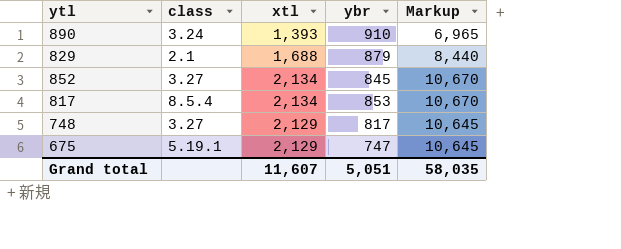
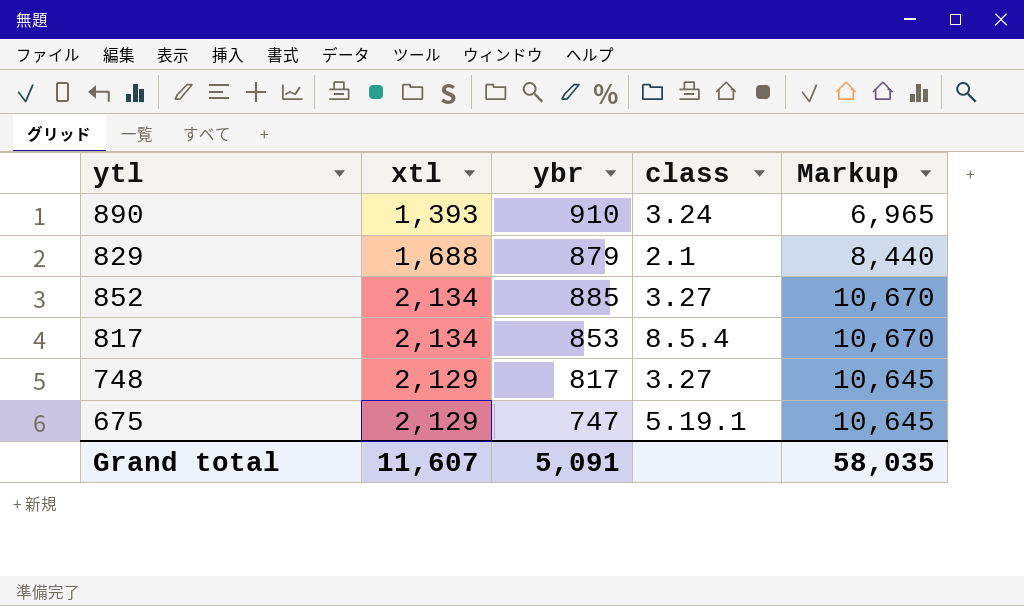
column class | position: 2 -> 4
852 | ybr: 845 -> 885
Grand total | ybr: 5,051 -> 5,091

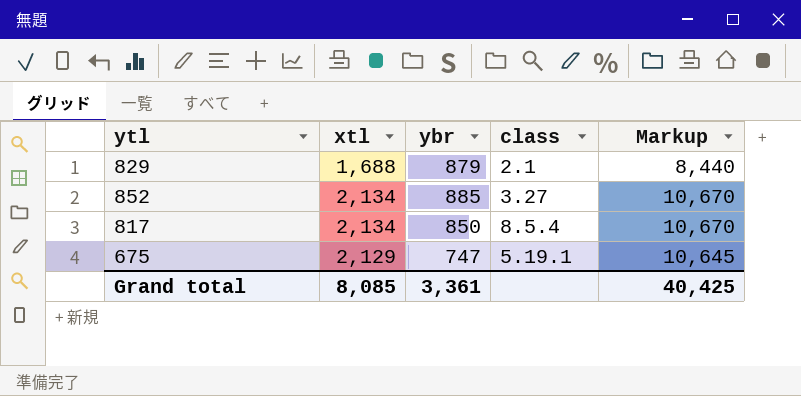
row 890: 1,393 | 910 | 3.24 | 6,965 -> none
row 748: 2,129 | 817 | 3.27 | 10,645 -> none
817 | ybr: 853 -> 850
Grand total | xtl: 11,607 -> 8,085
Grand total | ybr: 5,091 -> 3,361
Grand total | Markup: 58,035 -> 40,425

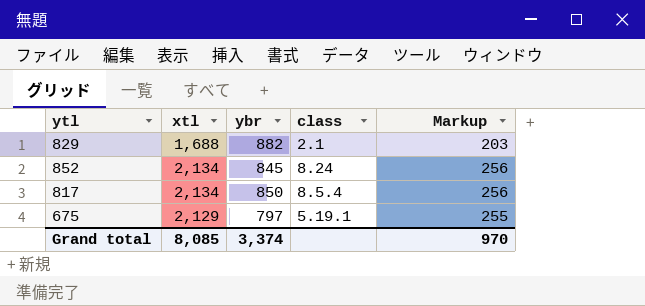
column Markup | formula: [xtl] * 5 -> [xtl] * 0.12
829 | ybr: 879 -> 882
852 | ybr: 885 -> 845
852 | class: 3.27 -> 8.24
675 | ybr: 747 -> 797
Grand total | ybr: 3,361 -> 3,374
Grand total | Markup: 40,425 -> 970

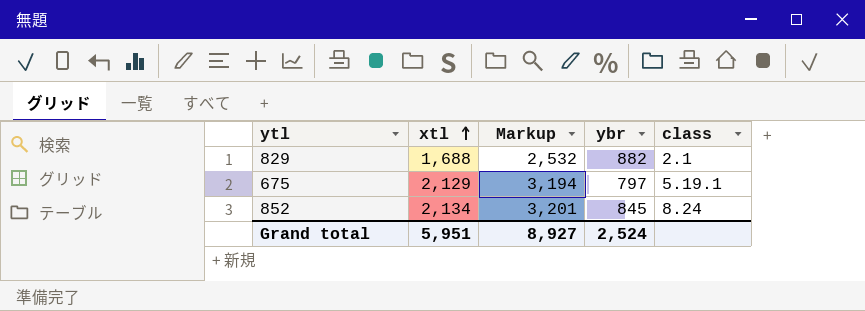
row order: none -> xtl ascending
column Markup | formula: [xtl] * 0.12 -> [xtl] * 1.5
column Markup | position: 5 -> 3
row 817: 2,134 | 850 | 8.5.4 | 256 -> none
Grand total | xtl: 8,085 -> 5,951
Grand total | Markup: 970 -> 8,927
Grand total | ybr: 3,374 -> 2,524

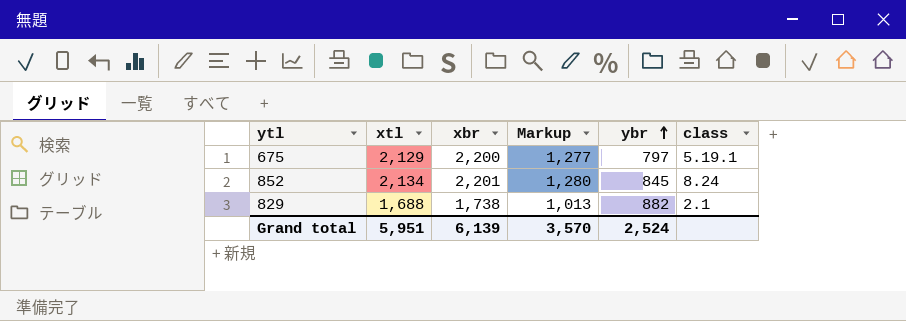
row order: xtl ascending -> ybr ascending
column xbr | position: none -> 3
column Markup | formula: [xtl] * 1.5 -> [xtl] * 0.6
Grand total | Markup: 8,927 -> 3,570

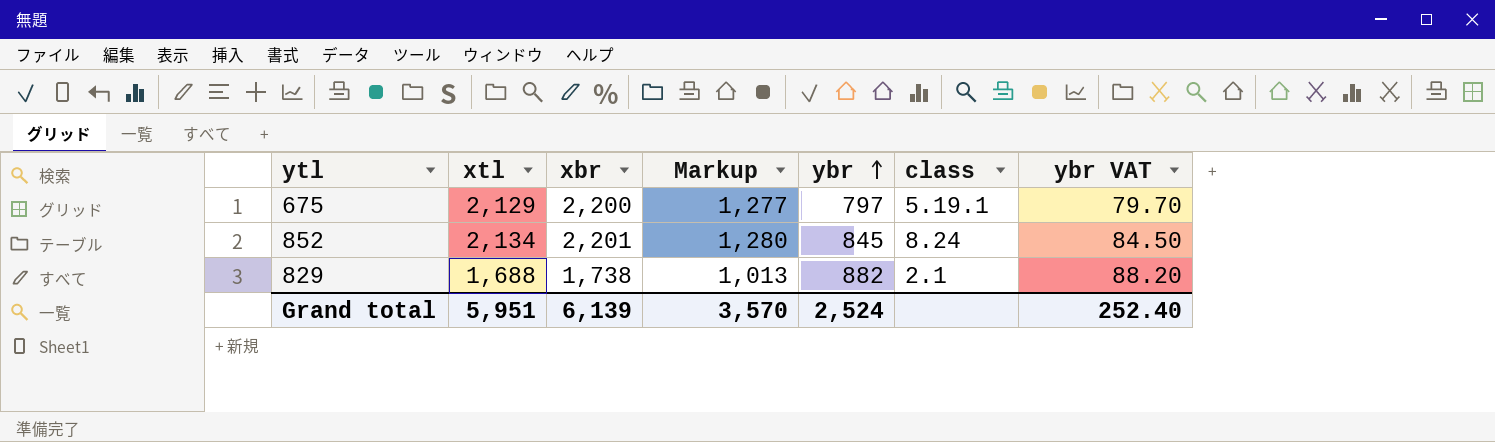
column ybr VAT | formula: none -> [ybr] * 0.1

